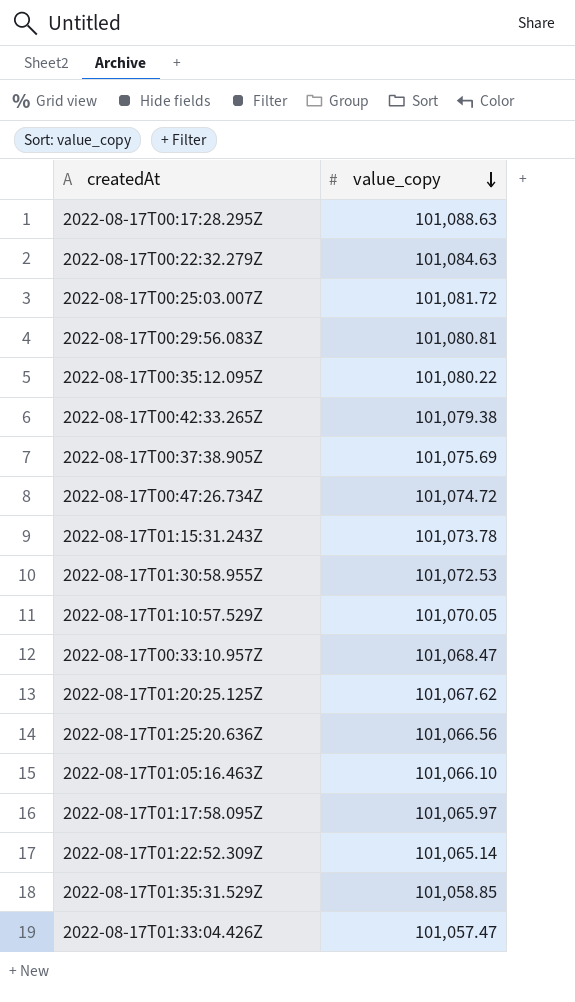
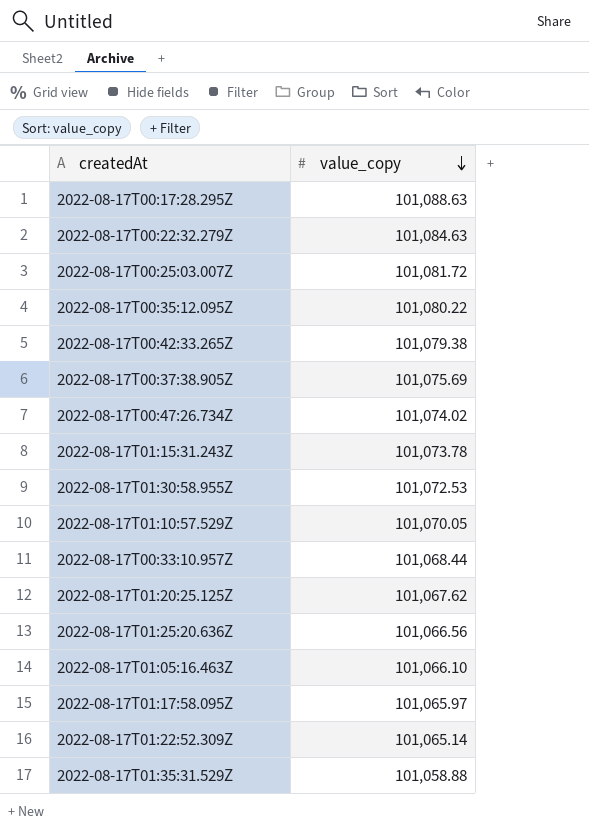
row 2022-08-17T00:29:56.083Z: 101,080.81 -> none
row 2022-08-17T01:33:04.426Z: 101,057.47 -> none
2022-08-17T00:47:26.734Z | value_copy: 101,074.72 -> 101,074.02
2022-08-17T00:33:10.957Z | value_copy: 101,068.47 -> 101,068.44
2022-08-17T01:35:31.529Z | value_copy: 101,058.85 -> 101,058.88

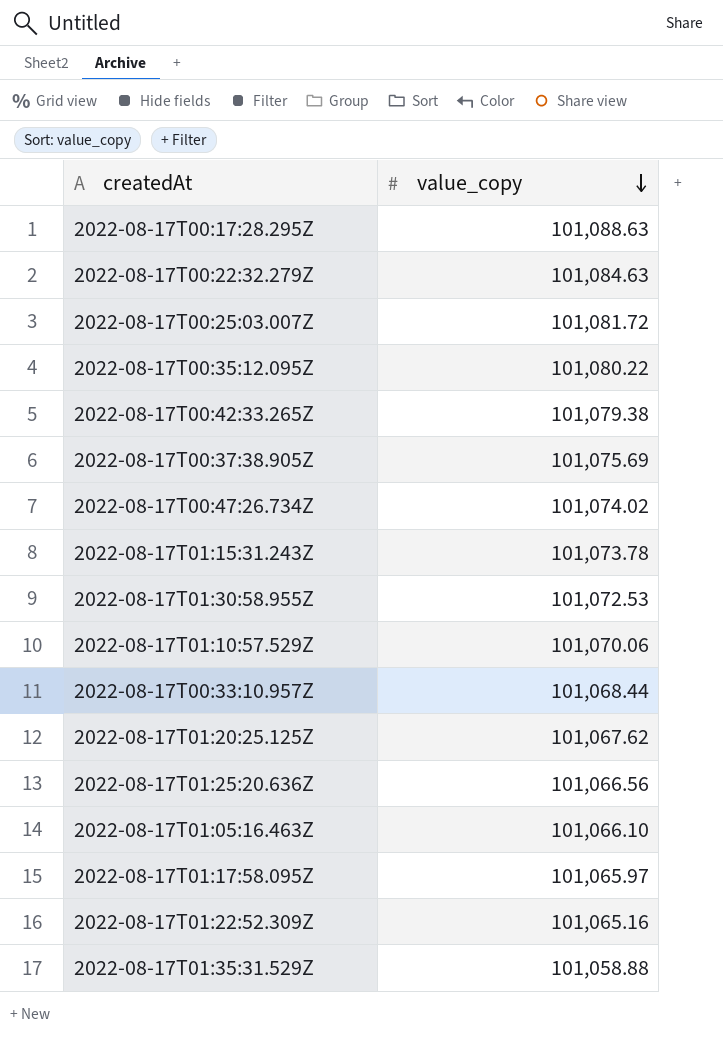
2022-08-17T01:10:57.529Z | value_copy: 101,070.05 -> 101,070.06
2022-08-17T01:22:52.309Z | value_copy: 101,065.14 -> 101,065.16

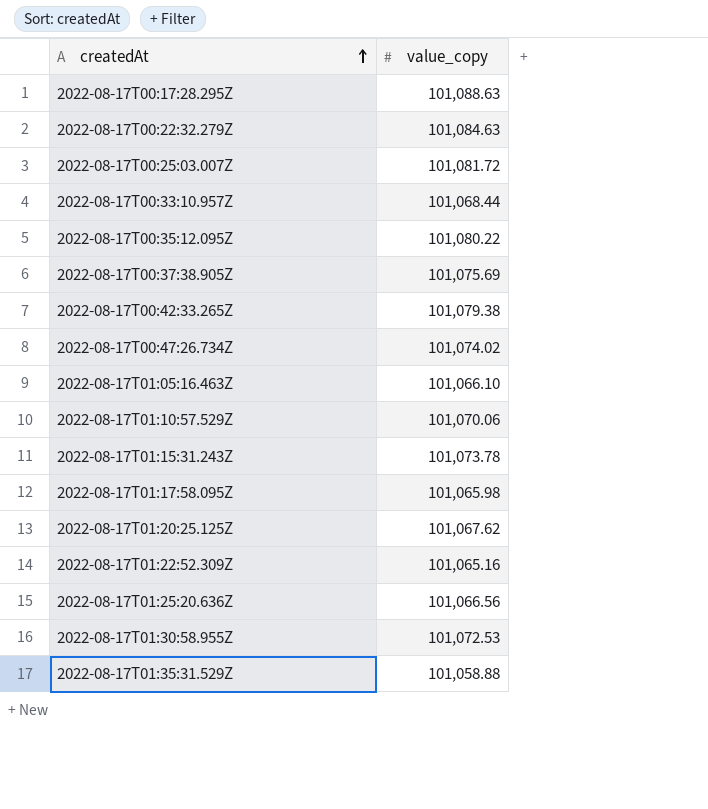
row order: value_copy descending -> createdAt ascending
2022-08-17T01:17:58.095Z | value_copy: 101,065.97 -> 101,065.98

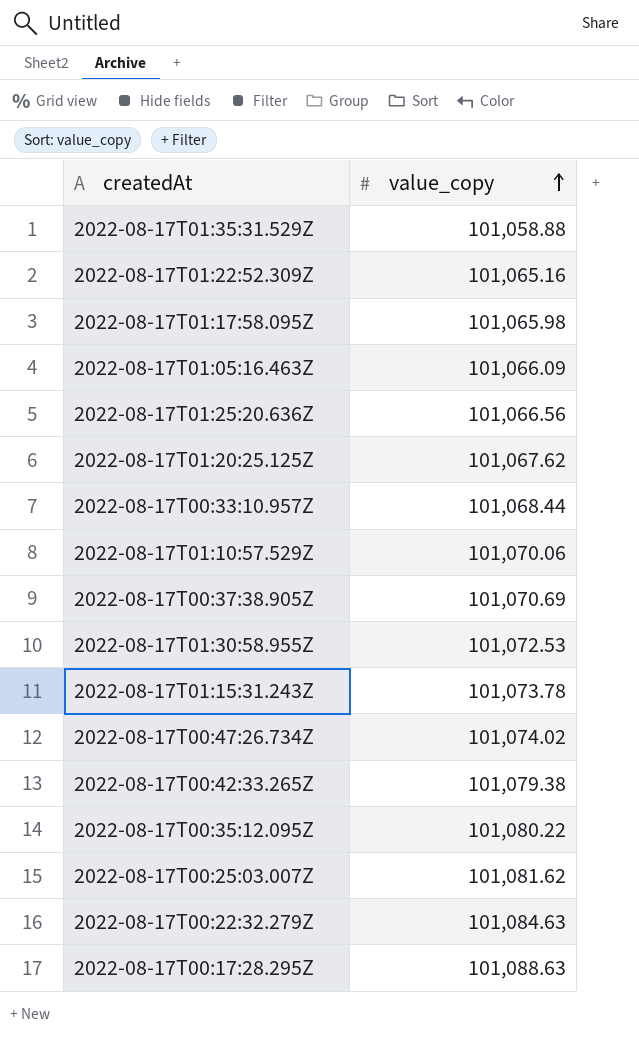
row order: createdAt ascending -> value_copy ascending
2022-08-17T01:05:16.463Z | value_copy: 101,066.10 -> 101,066.09
2022-08-17T00:37:38.905Z | value_copy: 101,075.69 -> 101,070.69
2022-08-17T00:25:03.007Z | value_copy: 101,081.72 -> 101,081.62

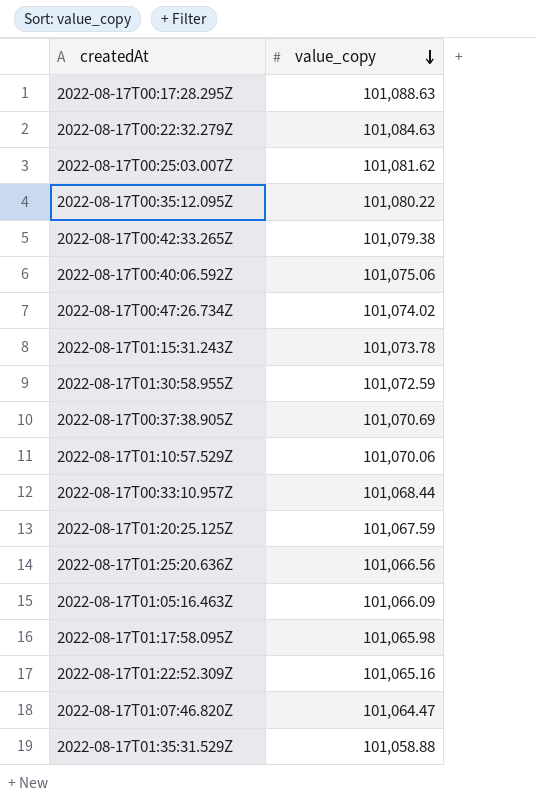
row order: value_copy ascending -> value_copy descending
row 2022-08-17T00:40:06.592Z: none -> 101,075.06
2022-08-17T01:30:58.955Z | value_copy: 101,072.53 -> 101,072.59
2022-08-17T01:20:25.125Z | value_copy: 101,067.62 -> 101,067.59
row 2022-08-17T01:07:46.820Z: none -> 101,064.47

